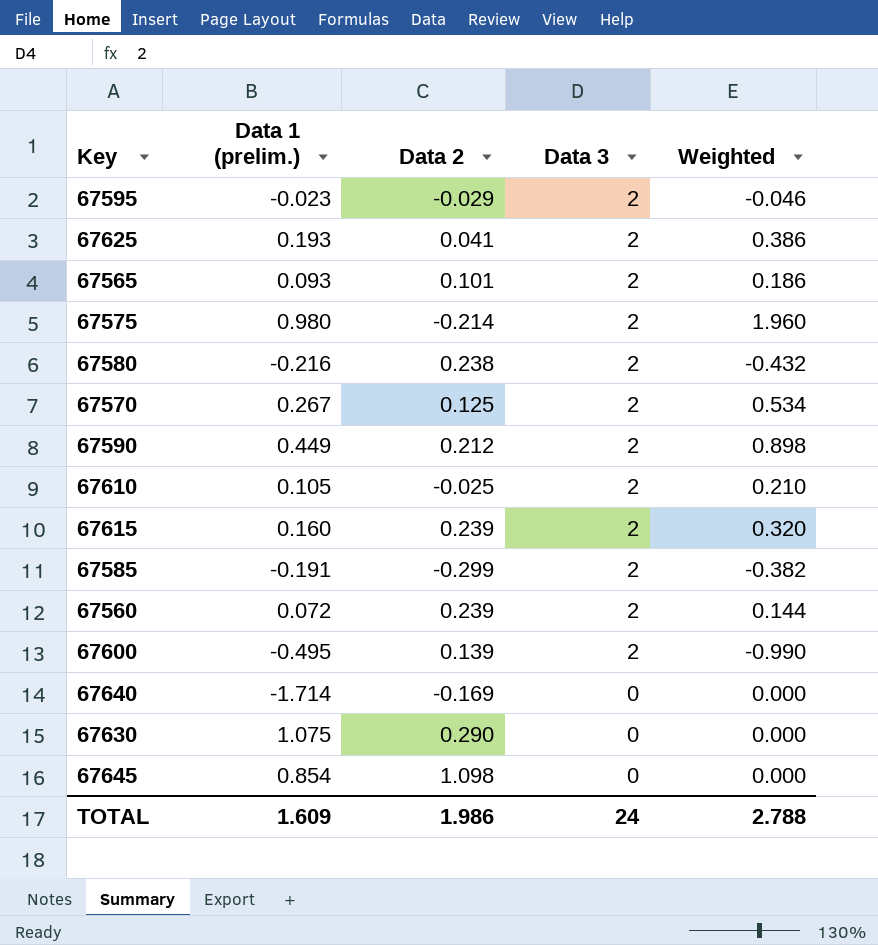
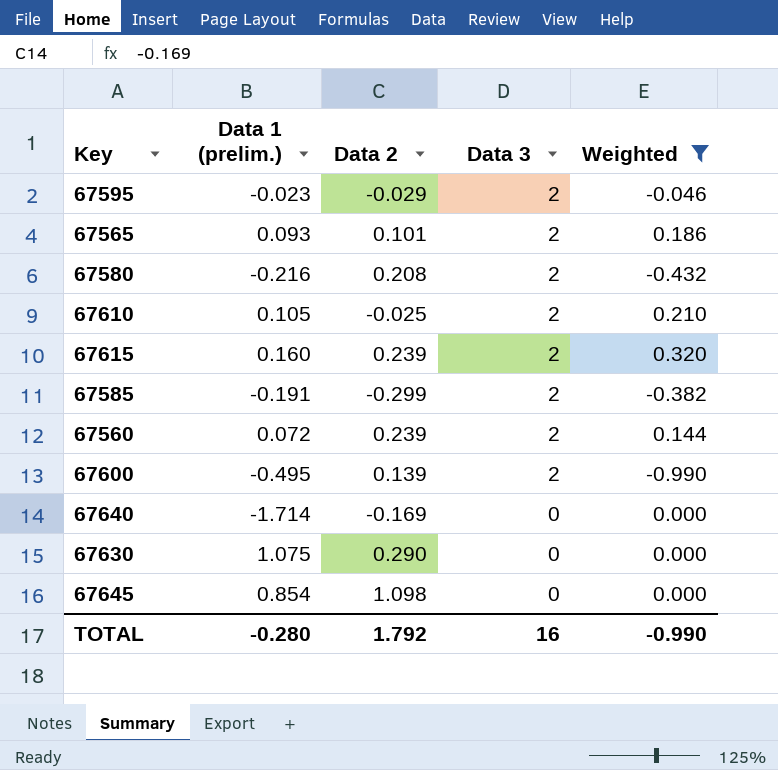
filter: none -> Weighted <= 0.320
67580 | Data 2: 0.238 -> 0.208
TOTAL | Data 1 (prelim.): 1.609 -> -0.280
TOTAL | Data 2: 1.986 -> 1.792
TOTAL | Data 3: 24 -> 16
TOTAL | Weighted: 2.788 -> -0.990

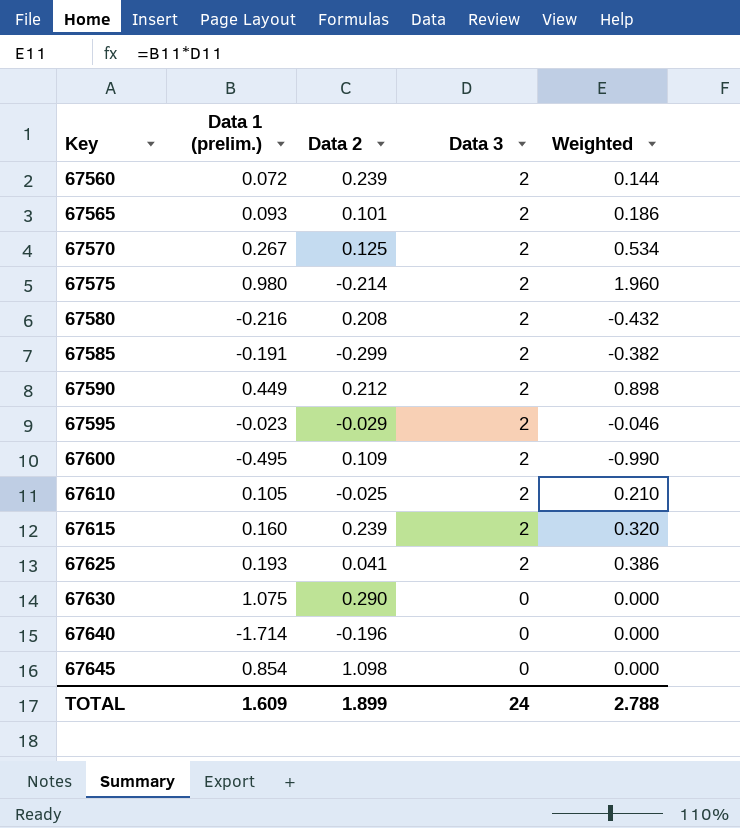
filter: Weighted <= 0.320 -> none
row order: Data 3 descending -> Key ascending
67600 | Data 2: 0.139 -> 0.109
67640 | Data 2: -0.169 -> -0.196
TOTAL | Data 1 (prelim.): -0.280 -> 1.609
TOTAL | Data 2: 1.792 -> 1.899
TOTAL | Data 3: 16 -> 24
TOTAL | Weighted: -0.990 -> 2.788

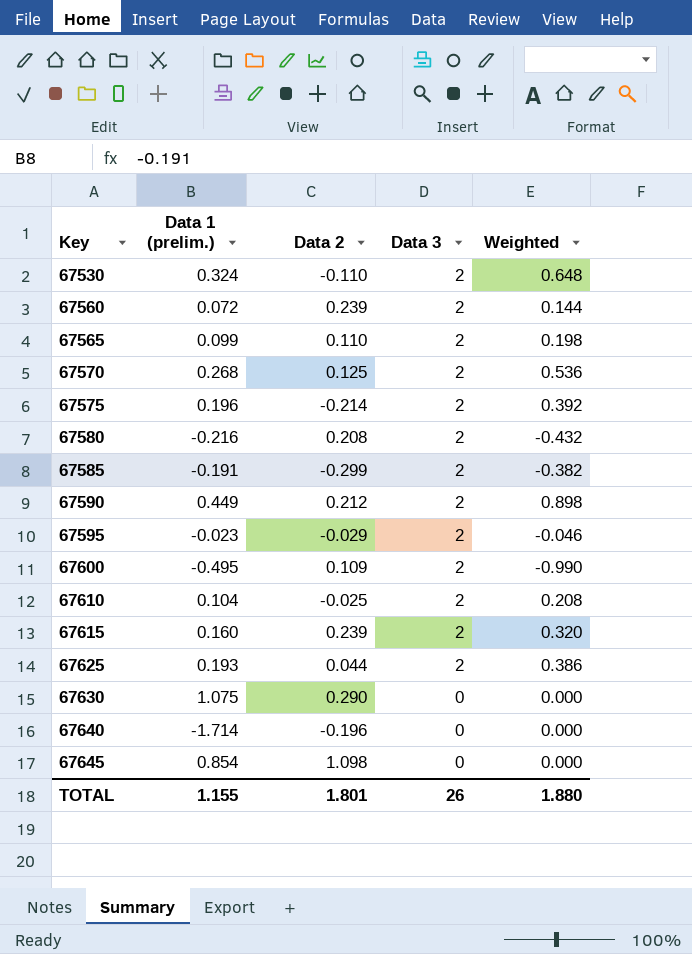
row 67530: none -> 0.324 | -0.110 | 2 | 0.648
67565 | Data 1 (prelim.): 0.093 -> 0.099
67565 | Data 2: 0.101 -> 0.110
67565 | Weighted: 0.186 -> 0.198
67570 | Data 1 (prelim.): 0.267 -> 0.268
67570 | Weighted: 0.534 -> 0.536
67575 | Data 1 (prelim.): 0.980 -> 0.196
67575 | Weighted: 1.960 -> 0.392
67610 | Data 1 (prelim.): 0.105 -> 0.104
67610 | Weighted: 0.210 -> 0.208
67625 | Data 2: 0.041 -> 0.044
TOTAL | Data 1 (prelim.): 1.609 -> 1.155
TOTAL | Data 2: 1.899 -> 1.801
TOTAL | Data 3: 24 -> 26
TOTAL | Weighted: 2.788 -> 1.880

